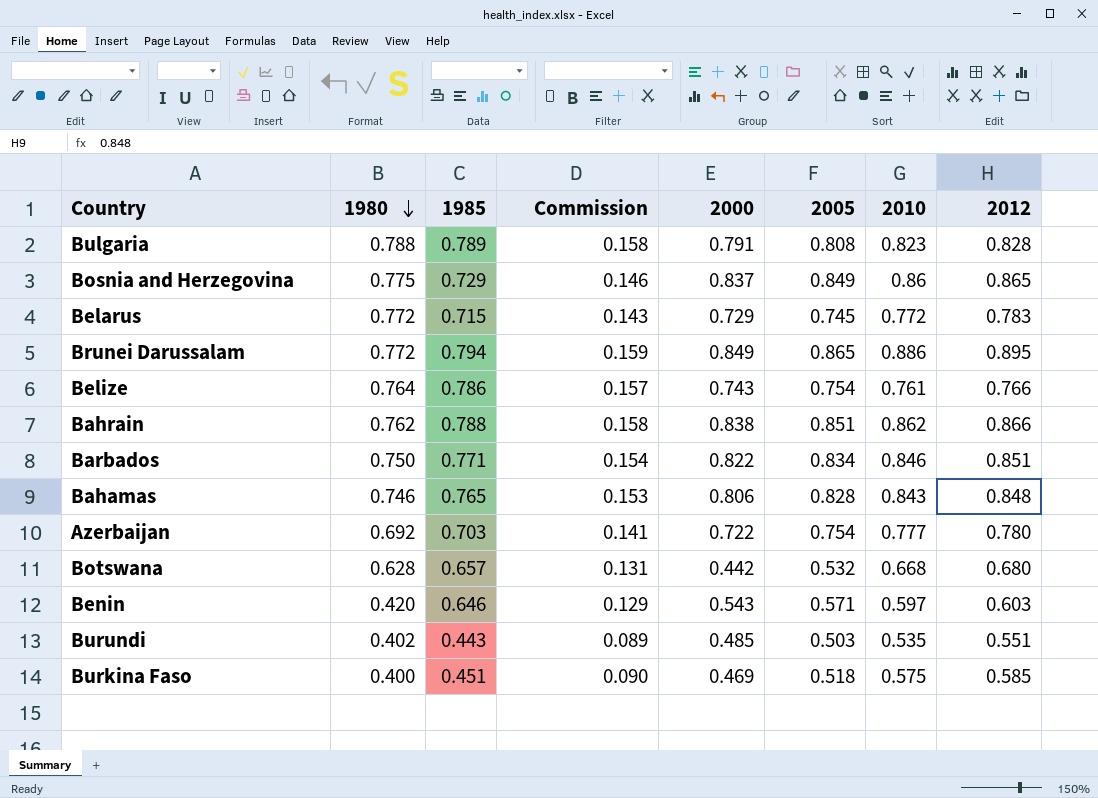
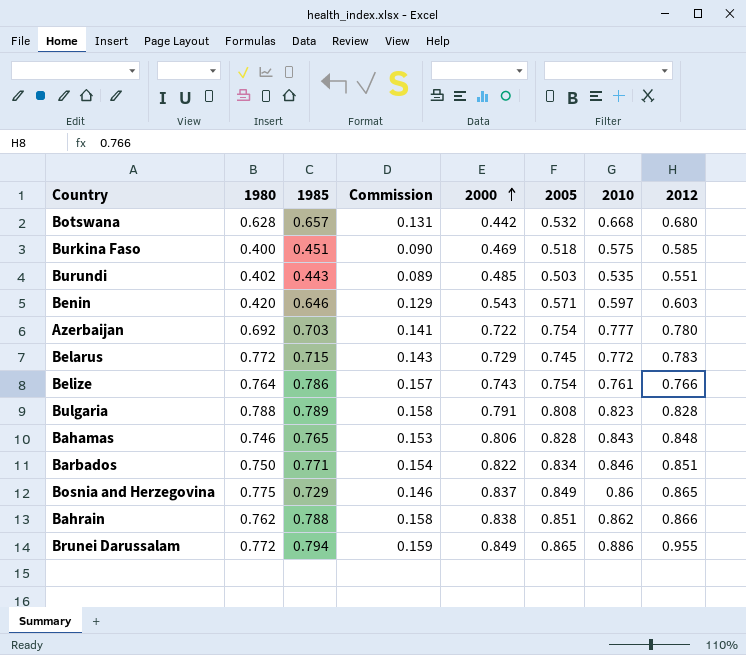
row order: 1980 descending -> 2000 ascending
Brunei Darussalam | 2012: 0.895 -> 0.955

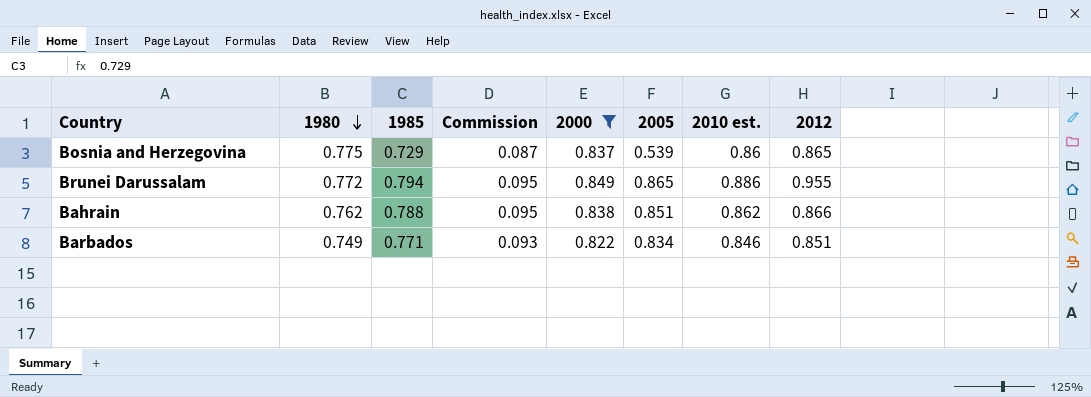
filter: none -> 2000 >= 0.822
row order: 2000 ascending -> 1980 descending
column Commission | formula: [1985] * 0.2 -> [1985] * 0.12
column name: 2010 -> 2010 est.
Bosnia and Herzegovina | 2005: 0.849 -> 0.539
Barbados | 1980: 0.750 -> 0.749

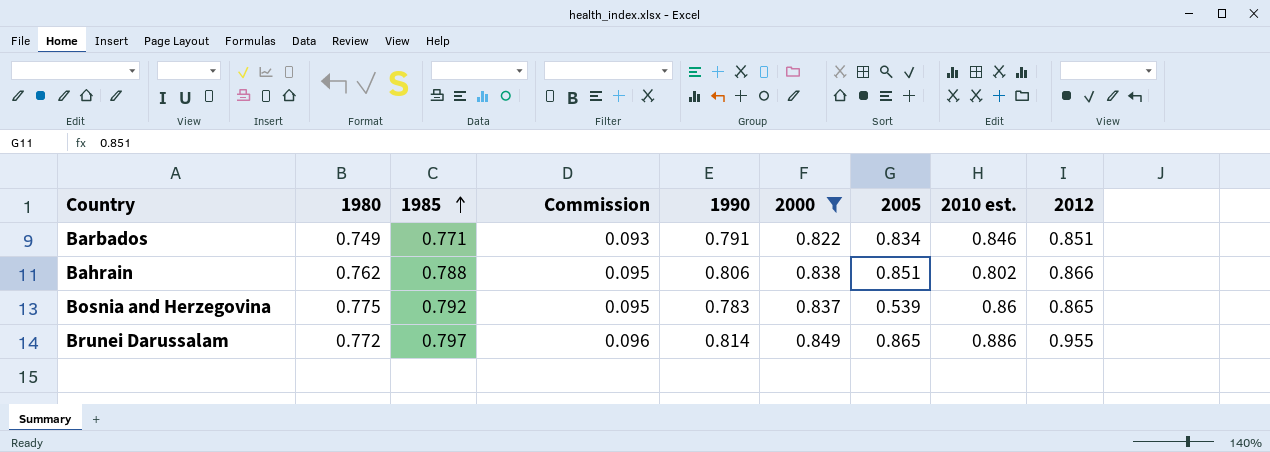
row order: 1980 descending -> 1985 ascending
column 1990 | position: none -> 5
Bahrain | 2010 est.: 0.862 -> 0.802
Bosnia and Herzegovina | 1985: 0.729 -> 0.792
Bosnia and Herzegovina | Commission: 0.087 -> 0.095
Brunei Darussalam | 1985: 0.794 -> 0.797
Brunei Darussalam | Commission: 0.095 -> 0.096

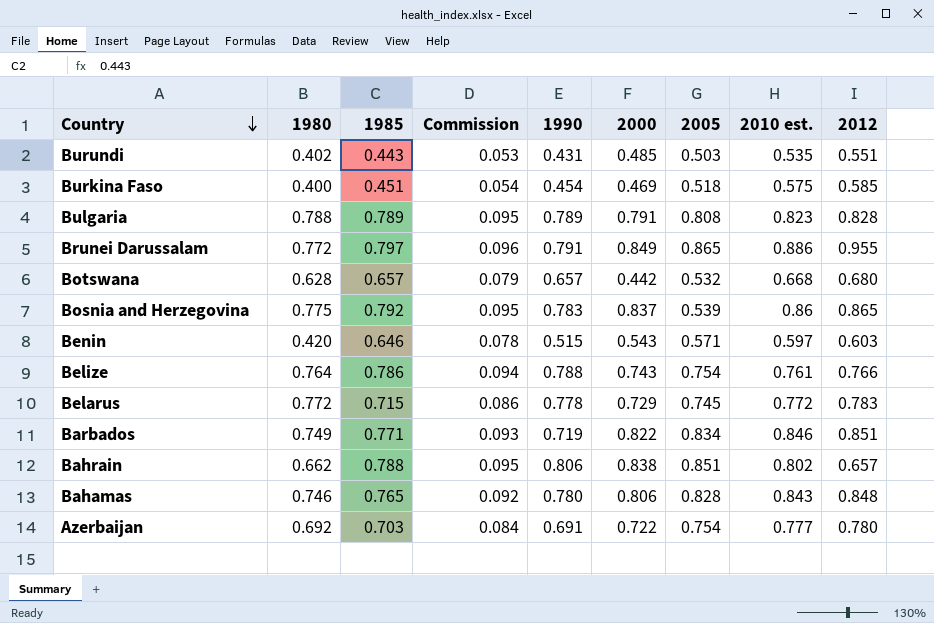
filter: 2000 >= 0.822 -> none
row order: 1985 ascending -> Country descending
Brunei Darussalam | 1990: 0.814 -> 0.791
Barbados | 1990: 0.791 -> 0.719
Bahrain | 1980: 0.762 -> 0.662
Bahrain | 2012: 0.866 -> 0.657

